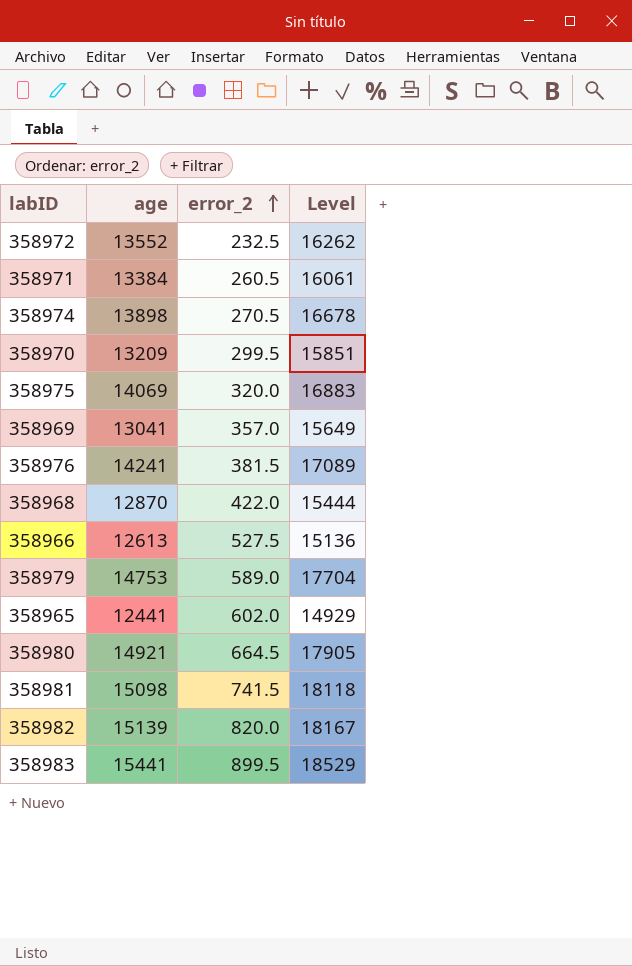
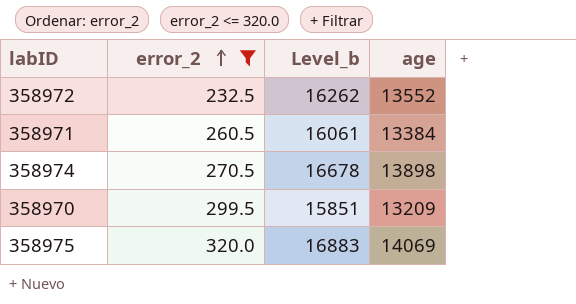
filter: none -> error_2 <= 320.0
column name: Level -> Level_b
column age | position: 2 -> 4

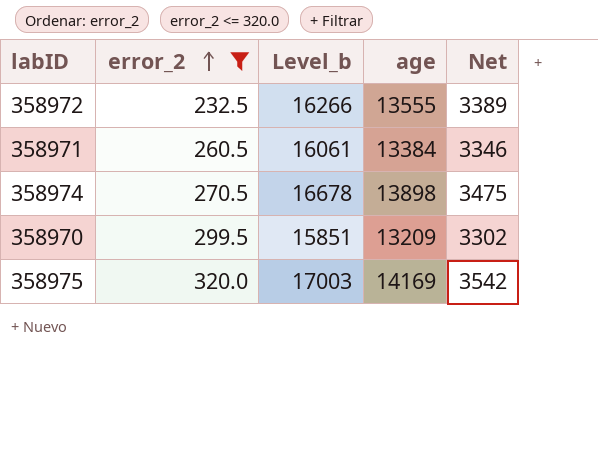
column Net | formula: none -> [age] * 0.25
358972 | Level_b: 16262 -> 16266
358972 | age: 13552 -> 13555
358975 | Level_b: 16883 -> 17003
358975 | age: 14069 -> 14169

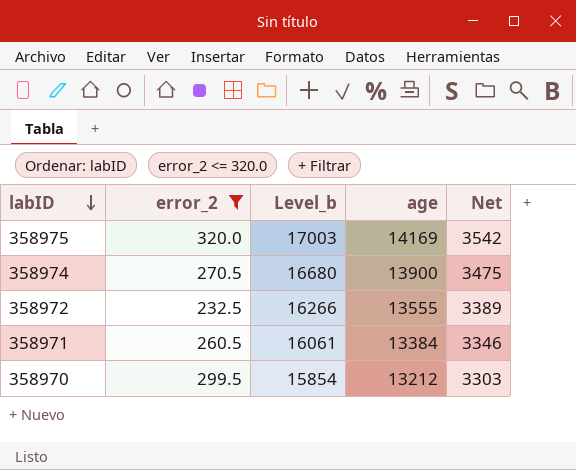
row order: error_2 ascending -> labID descending
358974 | Level_b: 16678 -> 16680
358974 | age: 13898 -> 13900
358970 | Level_b: 15851 -> 15854
358970 | age: 13209 -> 13212
358970 | Net: 3302 -> 3303

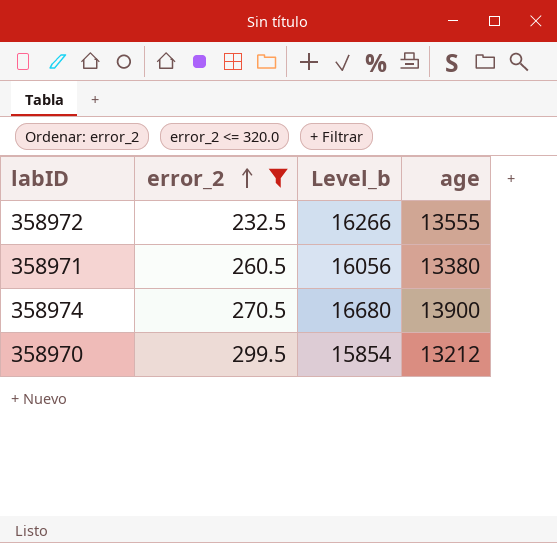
row order: labID descending -> error_2 ascending
column Net | formula: [age] * 0.25 -> none
row 358975: 320.0 | 17003 | 14169 | 3542 -> none
358971 | Level_b: 16061 -> 16056
358971 | age: 13384 -> 13380

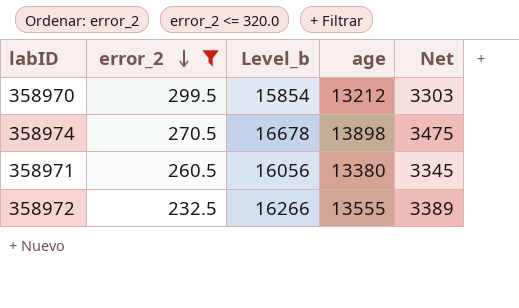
row order: error_2 ascending -> error_2 descending
column Net | formula: none -> [age] * 0.25
358974 | Level_b: 16680 -> 16678
358974 | age: 13900 -> 13898

